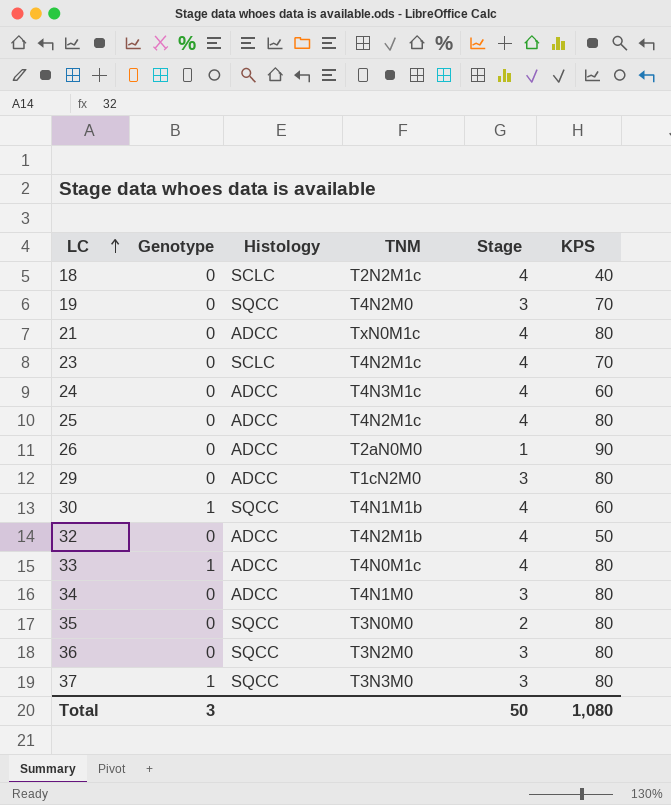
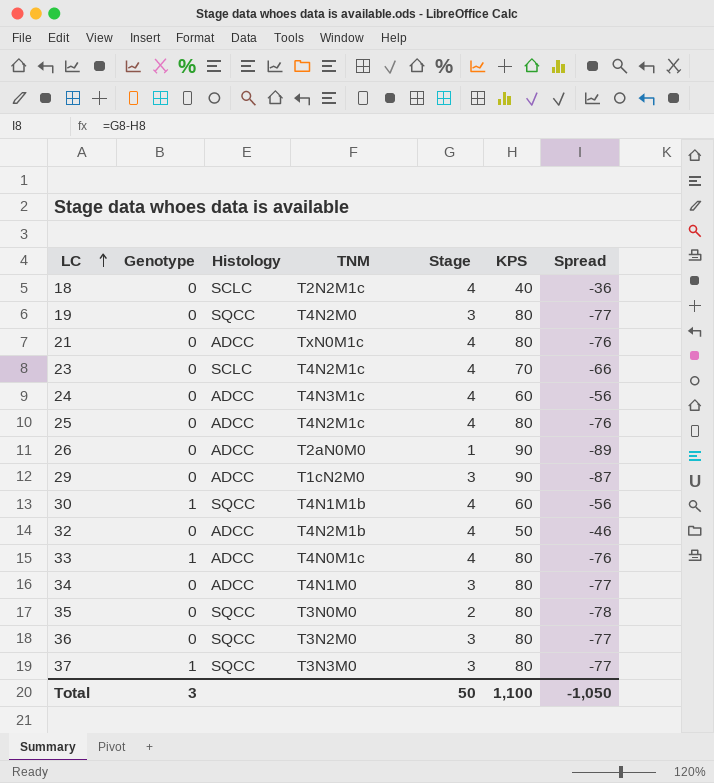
column Spread | formula: none -> [Stage] - [KPS]
19 | KPS: 70 -> 80
29 | KPS: 80 -> 90
Total | KPS: 1,080 -> 1,100

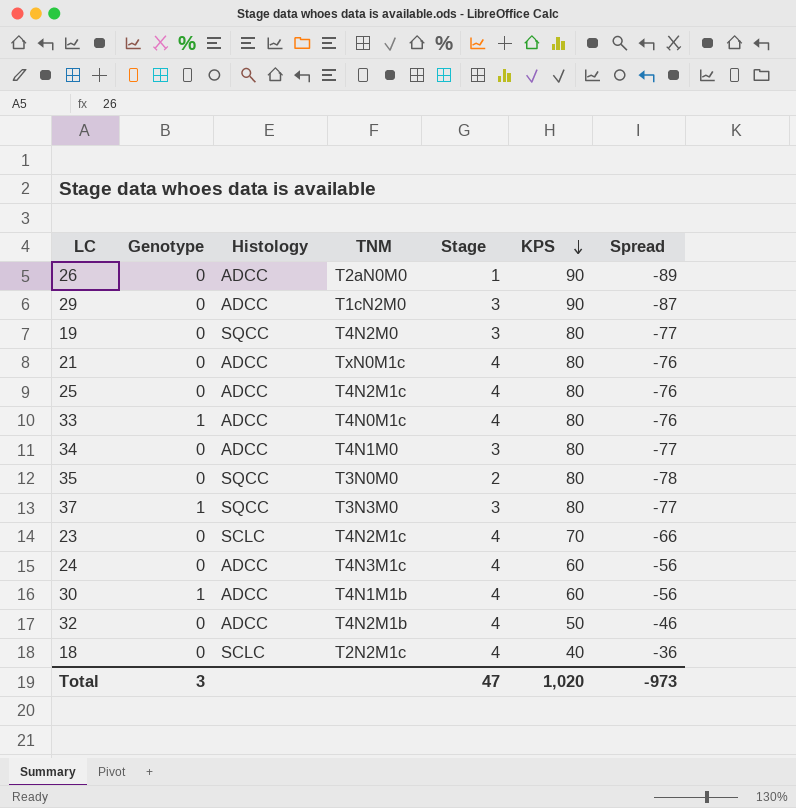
row order: LC ascending -> KPS descending
row 36: 0 | SQCC | T3N2M0 | 3 | 80 | -77 -> none
30 | Histology: SQCC -> ADCC
Total | Stage: 50 -> 47
Total | KPS: 1,100 -> 1,020
Total | Spread: -1,050 -> -973

